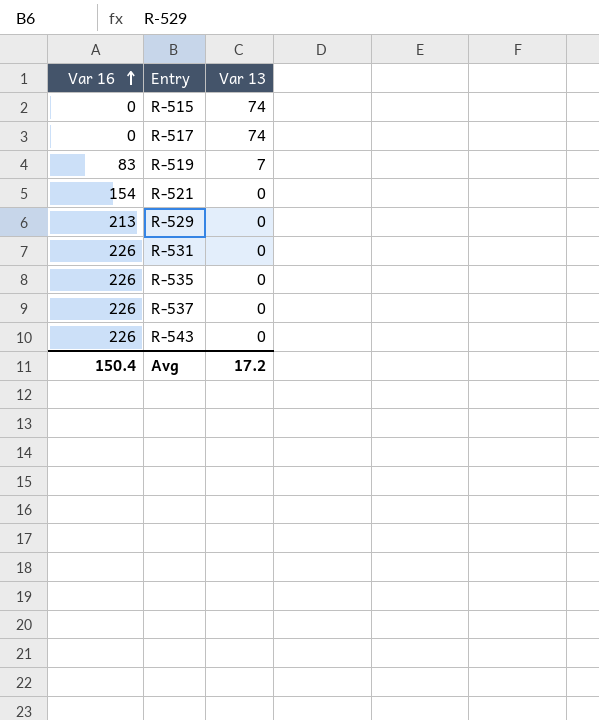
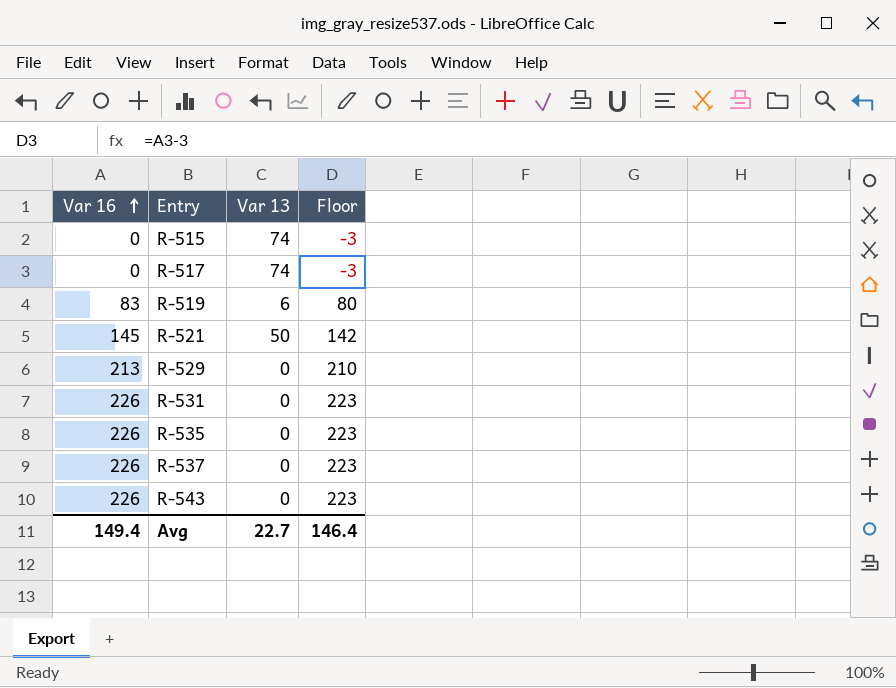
column Floor | formula: none -> [Var 16] - 3
R-519 | Var 13: 7 -> 6
R-521 | Var 16: 154 -> 145
R-521 | Var 13: 0 -> 50
Avg | Var 16: 150.4 -> 149.4
Avg | Var 13: 17.2 -> 22.7

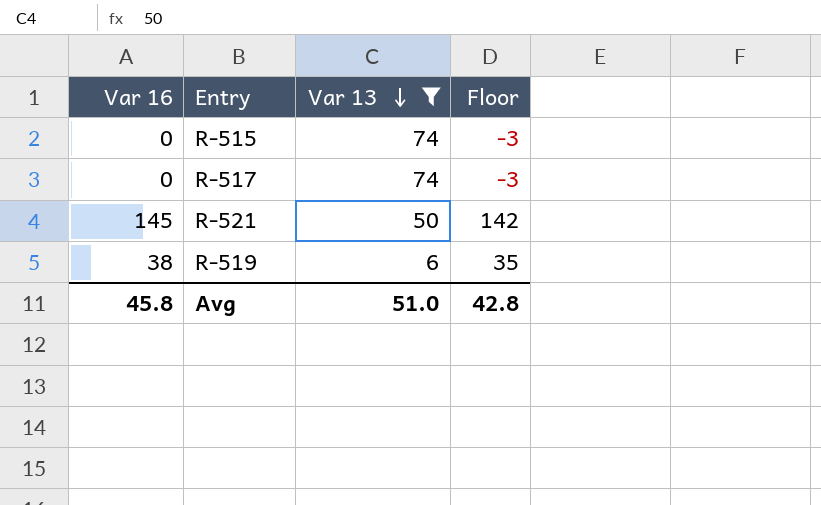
filter: none -> Var 13 != 0
row order: Var 16 ascending -> Var 13 descending
R-519 | Var 16: 83 -> 38
R-519 | Floor: 80 -> 35
Avg | Var 16: 149.4 -> 45.8
Avg | Var 13: 22.7 -> 51.0
Avg | Floor: 146.4 -> 42.8

